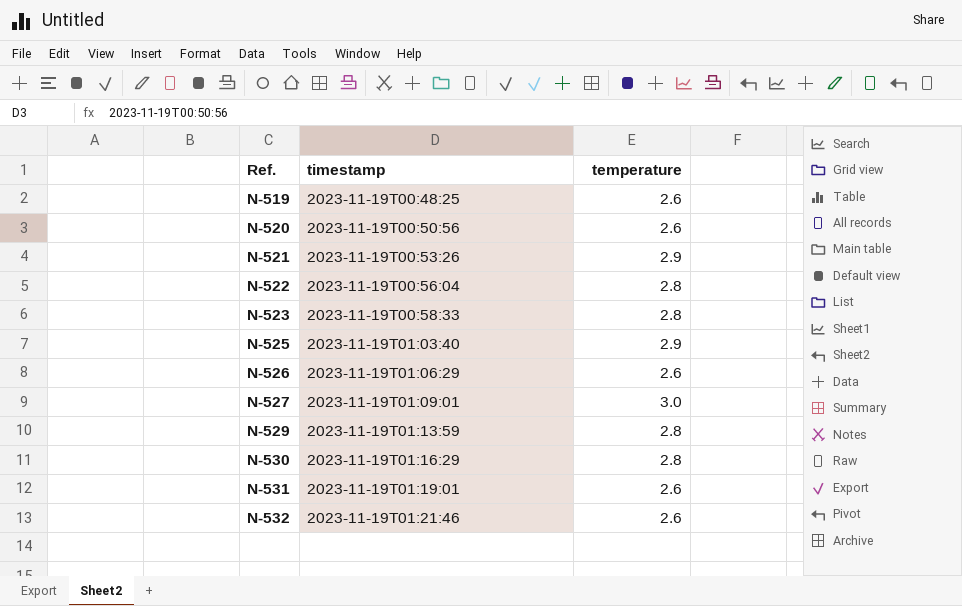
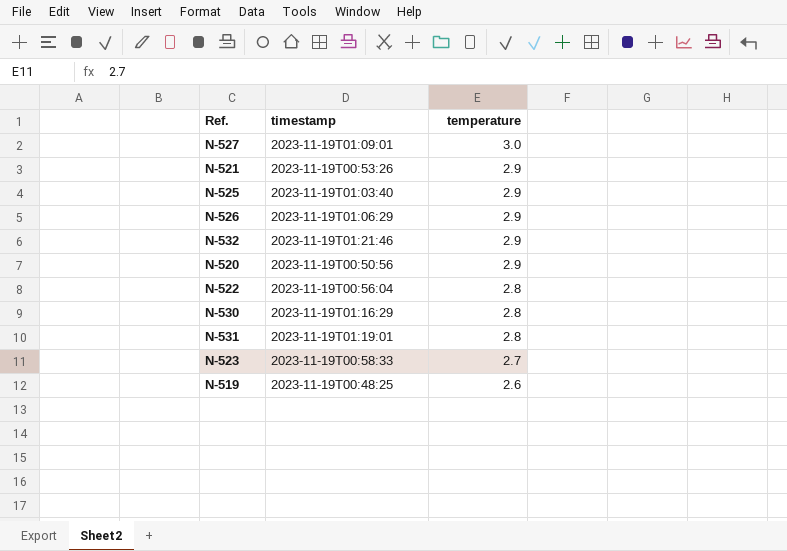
row order: Ref. ascending -> temperature descending
row N-529: 2023-11-19T01:13:59 | 2.8 -> none
N-526 | temperature: 2.6 -> 2.9
N-532 | temperature: 2.6 -> 2.9
N-520 | temperature: 2.6 -> 2.9
N-531 | temperature: 2.6 -> 2.8
N-523 | temperature: 2.8 -> 2.7

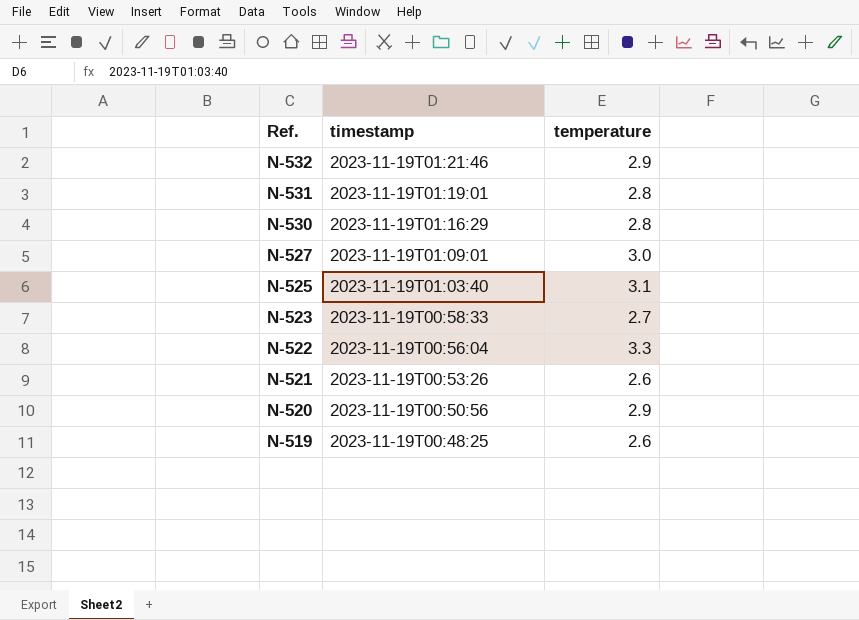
row order: temperature descending -> Ref. descending
row N-526: 2023-11-19T01:06:29 | 2.9 -> none
N-525 | temperature: 2.9 -> 3.1
N-522 | temperature: 2.8 -> 3.3
N-521 | temperature: 2.9 -> 2.6

